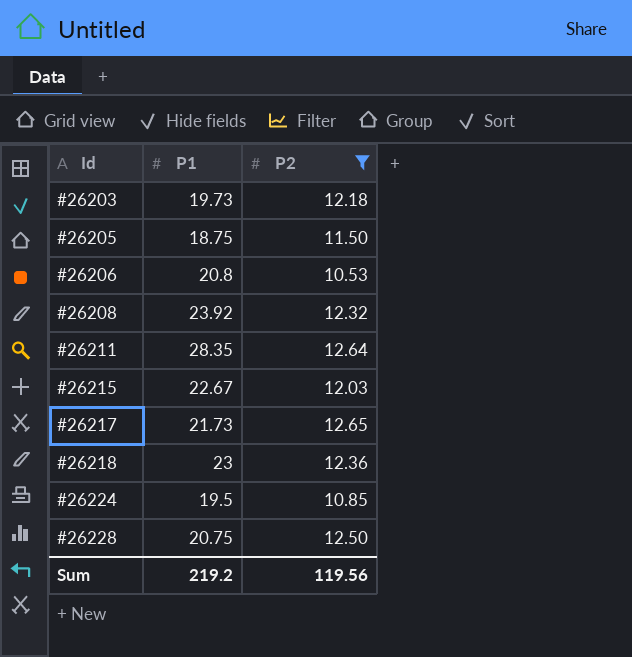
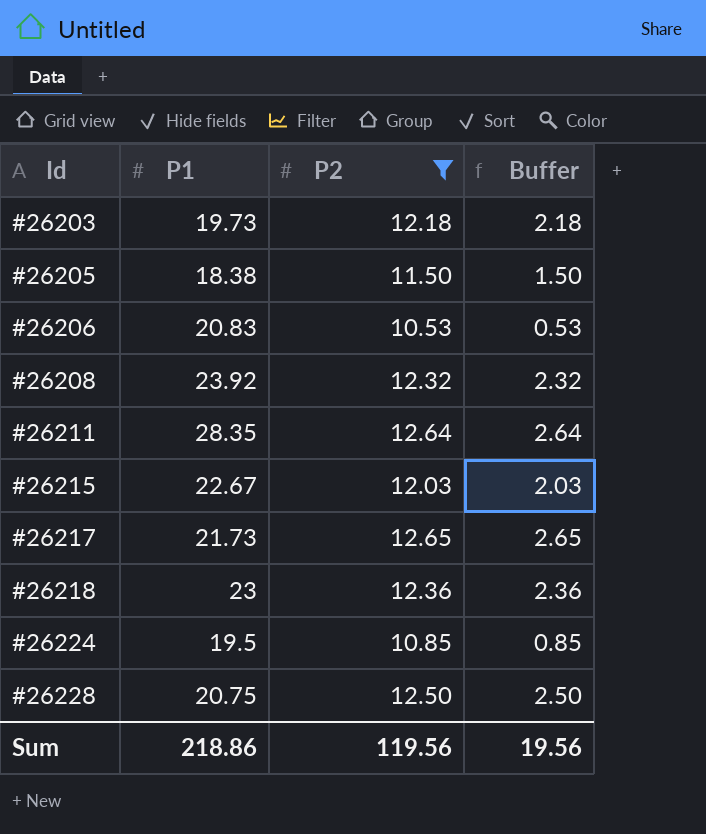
column Buffer | formula: none -> [P2] - 10
#26205 | P1: 18.75 -> 18.38
#26206 | P1: 20.8 -> 20.83
Sum | P1: 219.2 -> 218.86

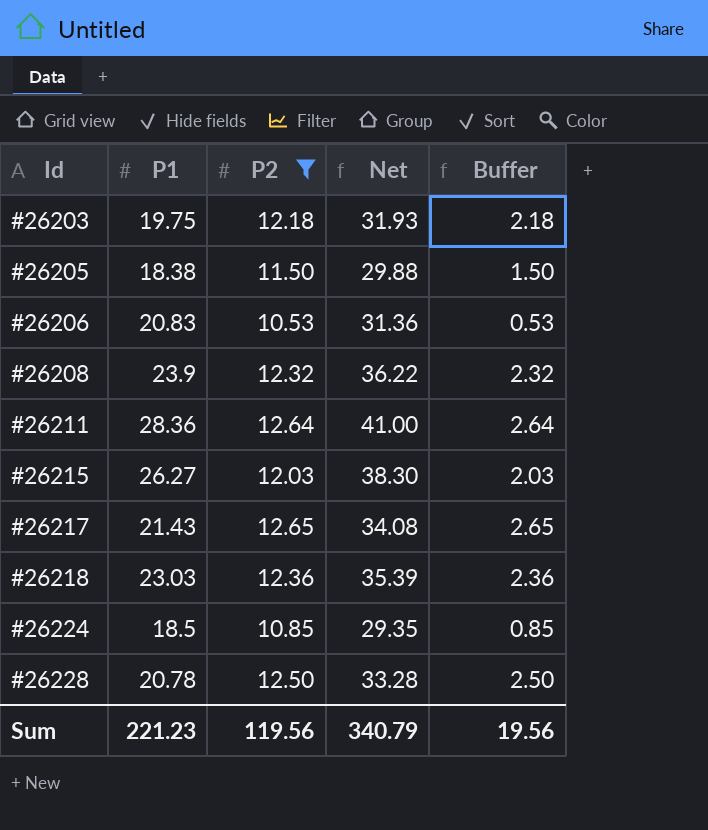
column Net | formula: none -> [P1] + [P2]
#26203 | P1: 19.73 -> 19.75
#26208 | P1: 23.92 -> 23.9
#26211 | P1: 28.35 -> 28.36
#26215 | P1: 22.67 -> 26.27
#26217 | P1: 21.73 -> 21.43
#26218 | P1: 23 -> 23.03
#26224 | P1: 19.5 -> 18.5
#26228 | P1: 20.75 -> 20.78
Sum | P1: 218.86 -> 221.23

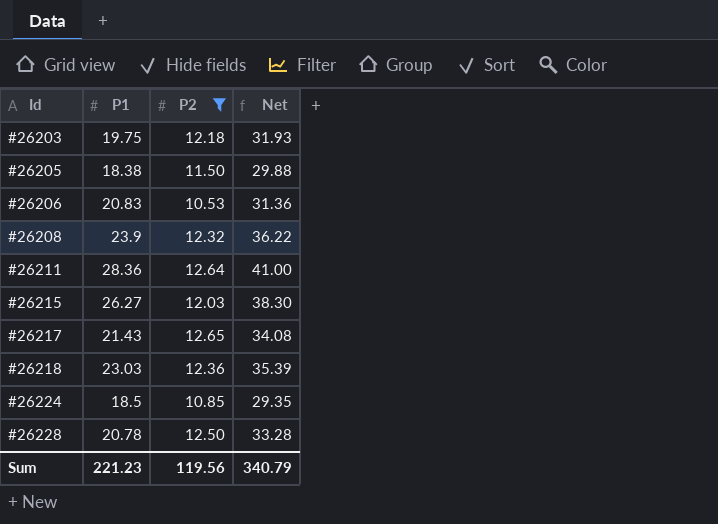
column Buffer | formula: [P2] - 10 -> none

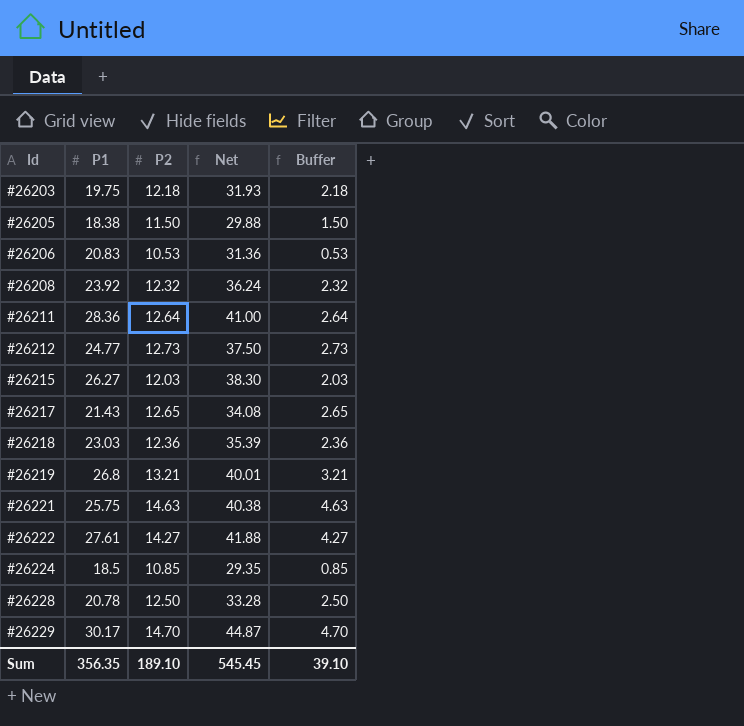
filter: P2 <= 12.65 -> none
column Buffer | formula: none -> [P2] - 10
#26208 | P1: 23.9 -> 23.92
#26208 | Net: 36.22 -> 36.24
Sum | P1: 221.23 -> 356.35
Sum | P2: 119.56 -> 189.10
Sum | Net: 340.79 -> 545.45

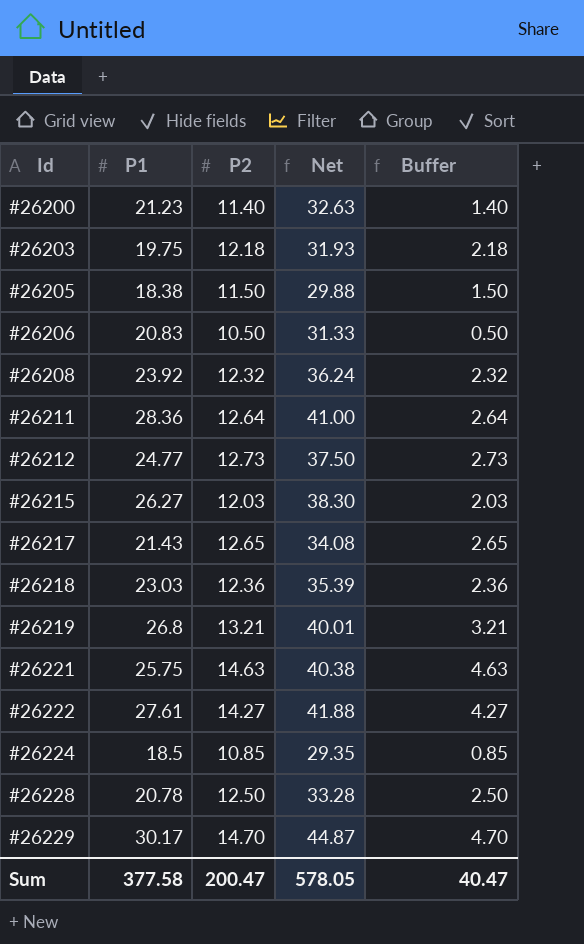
row #26200: none -> 21.23 | 11.40 | 32.63 | 1.40
#26206 | P2: 10.53 -> 10.50
#26206 | Net: 31.36 -> 31.33
#26206 | Buffer: 0.53 -> 0.50
Sum | P1: 356.35 -> 377.58
Sum | P2: 189.10 -> 200.47
Sum | Net: 545.45 -> 578.05
Sum | Buffer: 39.10 -> 40.47

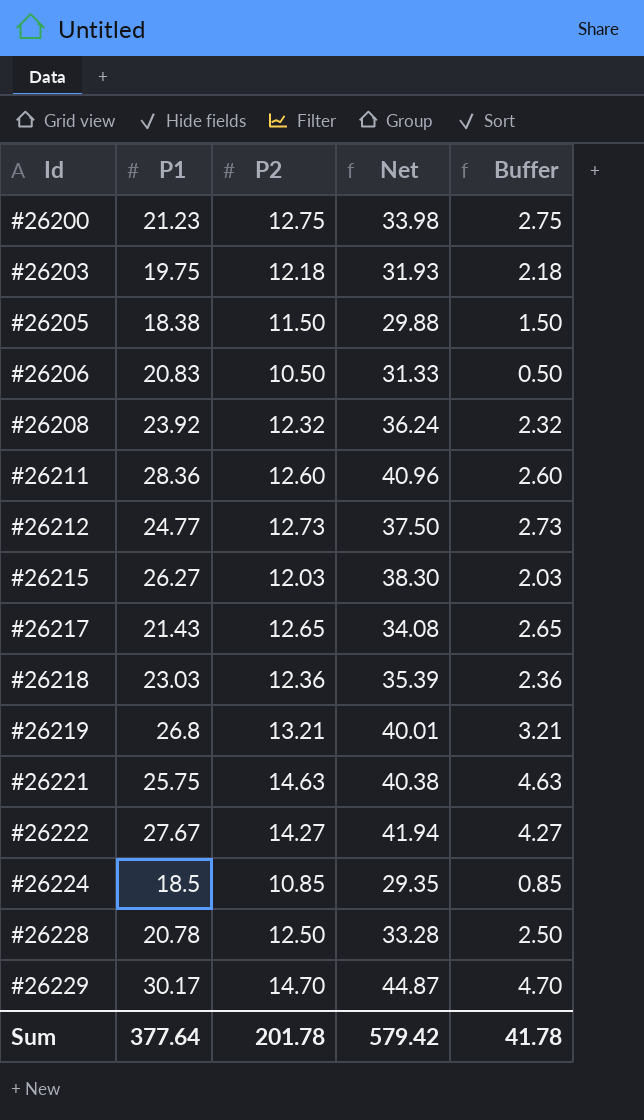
#26200 | P2: 11.40 -> 12.75
#26200 | Net: 32.63 -> 33.98
#26200 | Buffer: 1.40 -> 2.75
#26211 | P2: 12.64 -> 12.60
#26211 | Net: 41.00 -> 40.96
#26211 | Buffer: 2.64 -> 2.60
#26222 | P1: 27.61 -> 27.67
#26222 | Net: 41.88 -> 41.94
Sum | P1: 377.58 -> 377.64
Sum | P2: 200.47 -> 201.78
Sum | Net: 578.05 -> 579.42
Sum | Buffer: 40.47 -> 41.78

